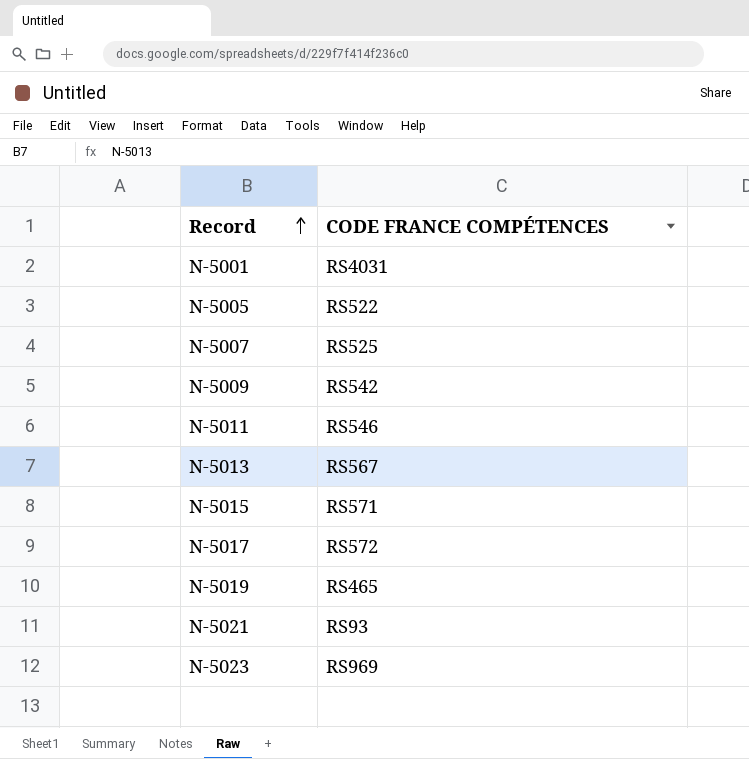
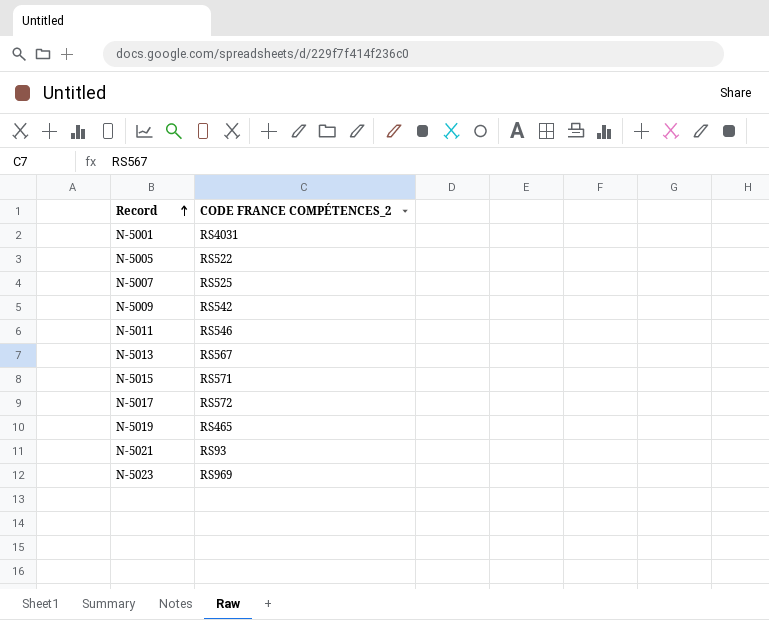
column name: CODE FRANCE COMPÉTENCES -> CODE FRANCE COMPÉTENCES_2

